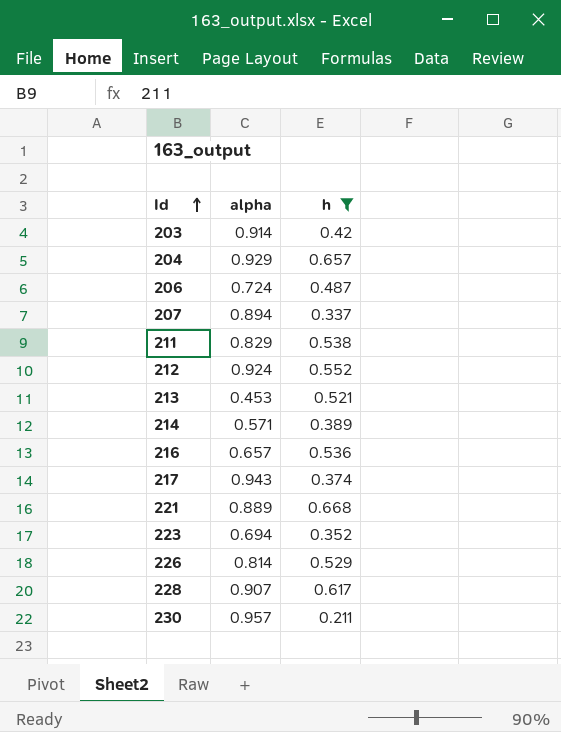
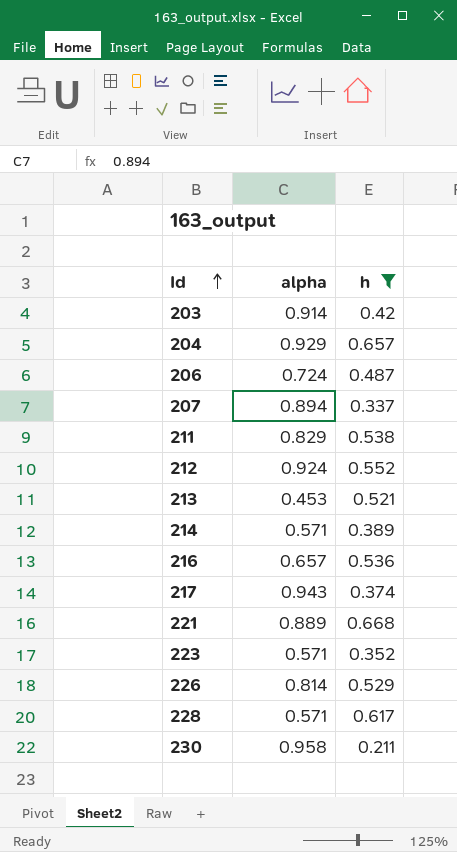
223 | alpha: 0.694 -> 0.571
228 | alpha: 0.907 -> 0.571
230 | alpha: 0.957 -> 0.958

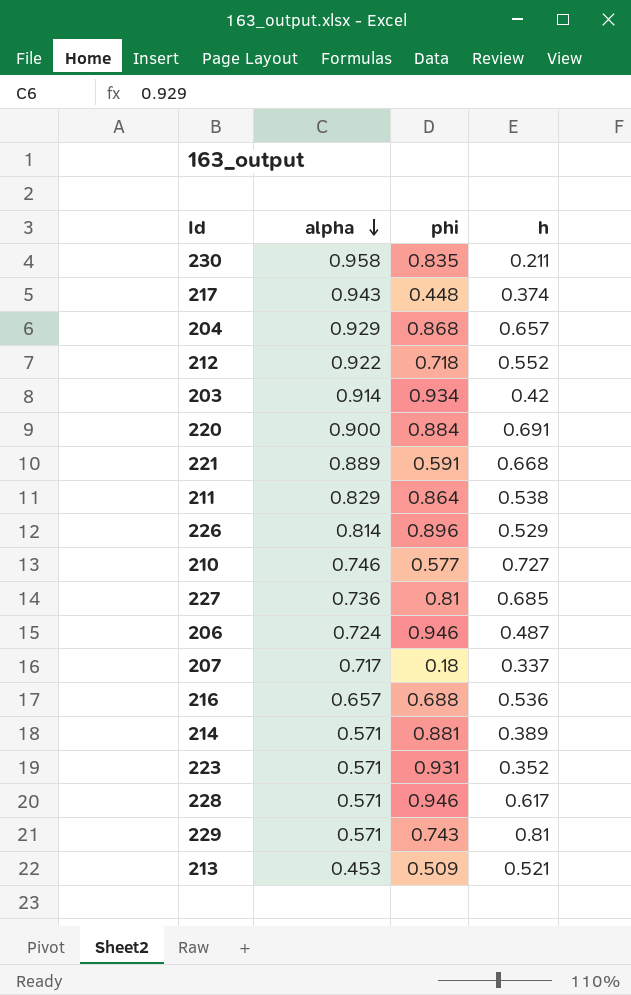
filter: h <= 0.668 -> none
row order: Id ascending -> alpha descending
column phi | position: none -> 3
212 | alpha: 0.924 -> 0.922
207 | alpha: 0.894 -> 0.717

